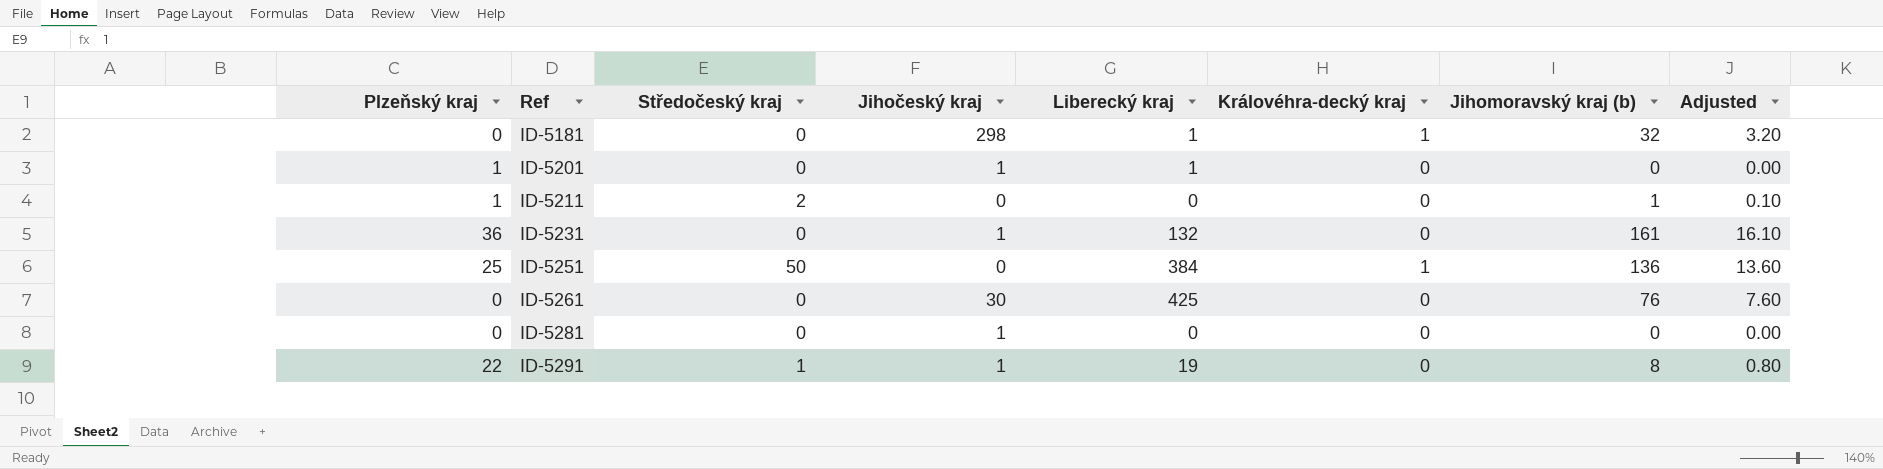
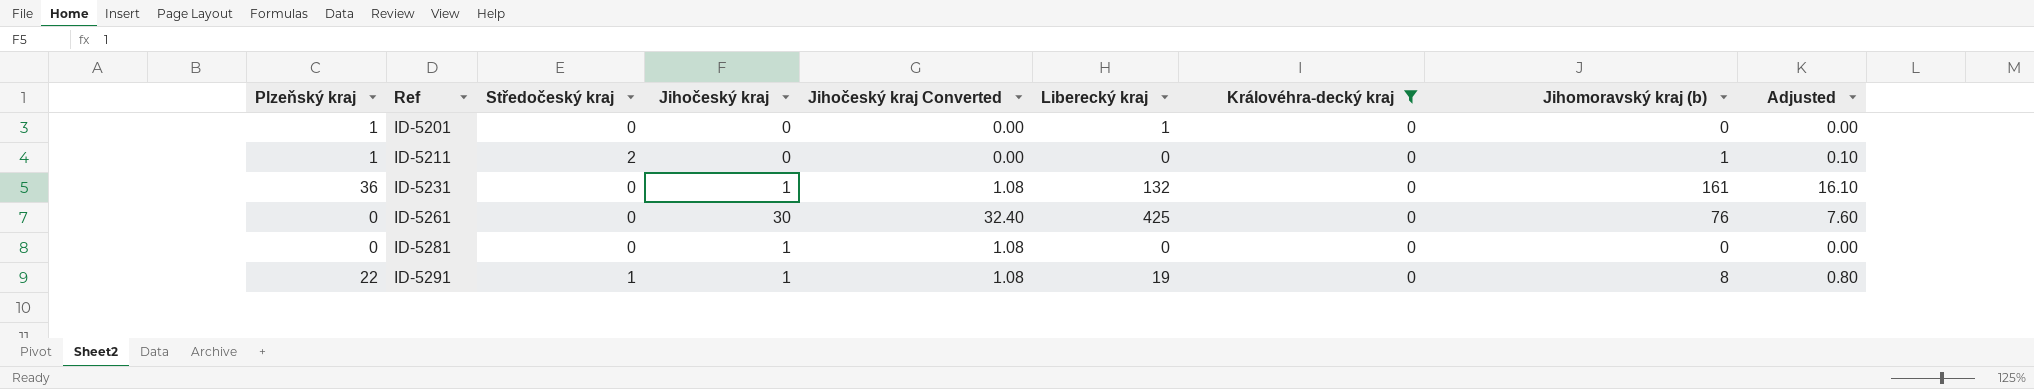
filter: none -> Královéhra-decký kraj = 0
column Jihočeský kraj Converted | formula: none -> [Jihočeský kraj] * 1.08
ID-5201 | Jihočeský kraj: 1 -> 0

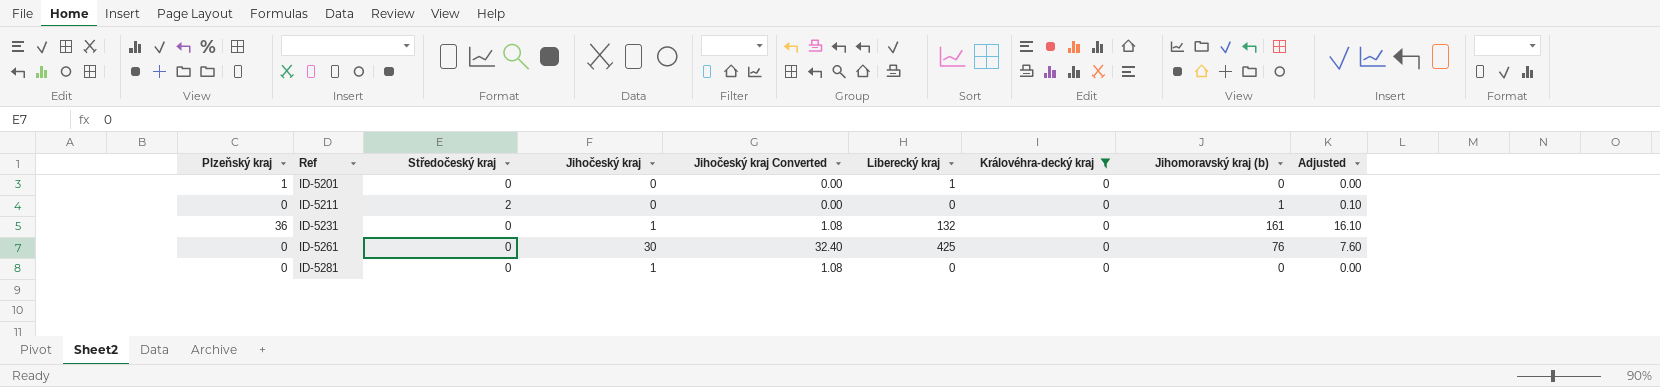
row ID-5291: 22 | 1 | 1 | 1.08 | 19 | 0 | 8 | 0.80 -> none
ID-5211 | Plzeňský kraj: 1 -> 0

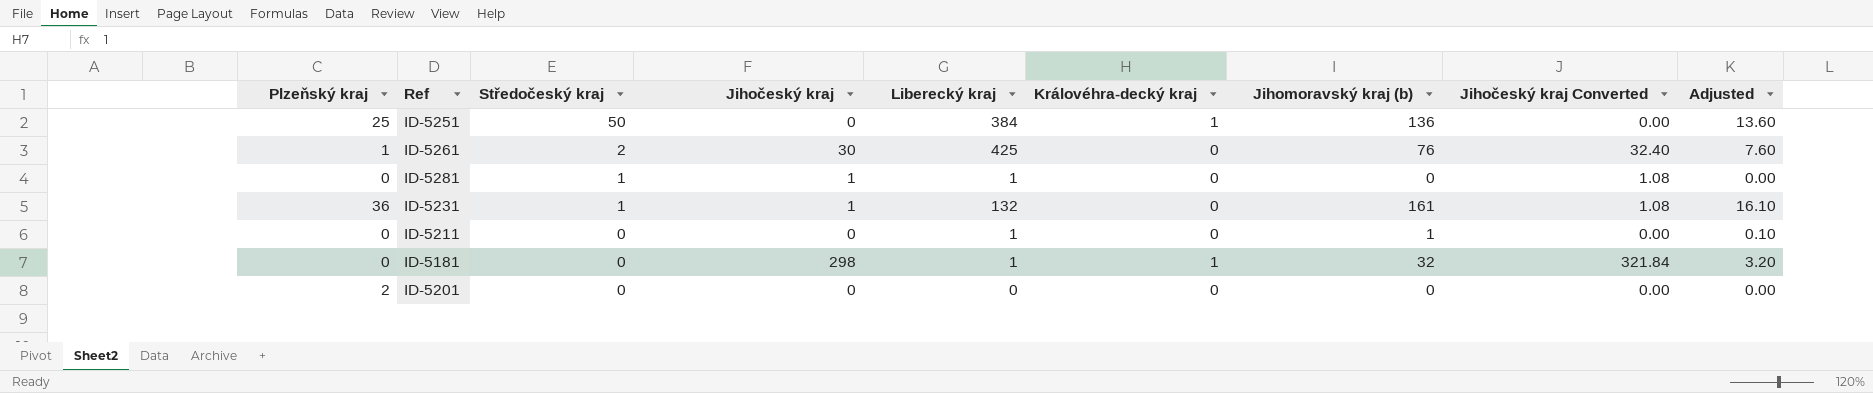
filter: Královéhra-decký kraj = 0 -> none
row order: Ref ascending -> Středočeský kraj descending
column Jihočeský kraj Converted | position: 5 -> 8
ID-5261 | Plzeňský kraj: 0 -> 1
ID-5261 | Středočeský kraj: 0 -> 2
ID-5281 | Středočeský kraj: 0 -> 1
ID-5281 | Liberecký kraj: 0 -> 1
ID-5231 | Středočeský kraj: 0 -> 1
ID-5211 | Středočeský kraj: 2 -> 0
ID-5211 | Liberecký kraj: 0 -> 1
ID-5201 | Plzeňský kraj: 1 -> 2
ID-5201 | Liberecký kraj: 1 -> 0

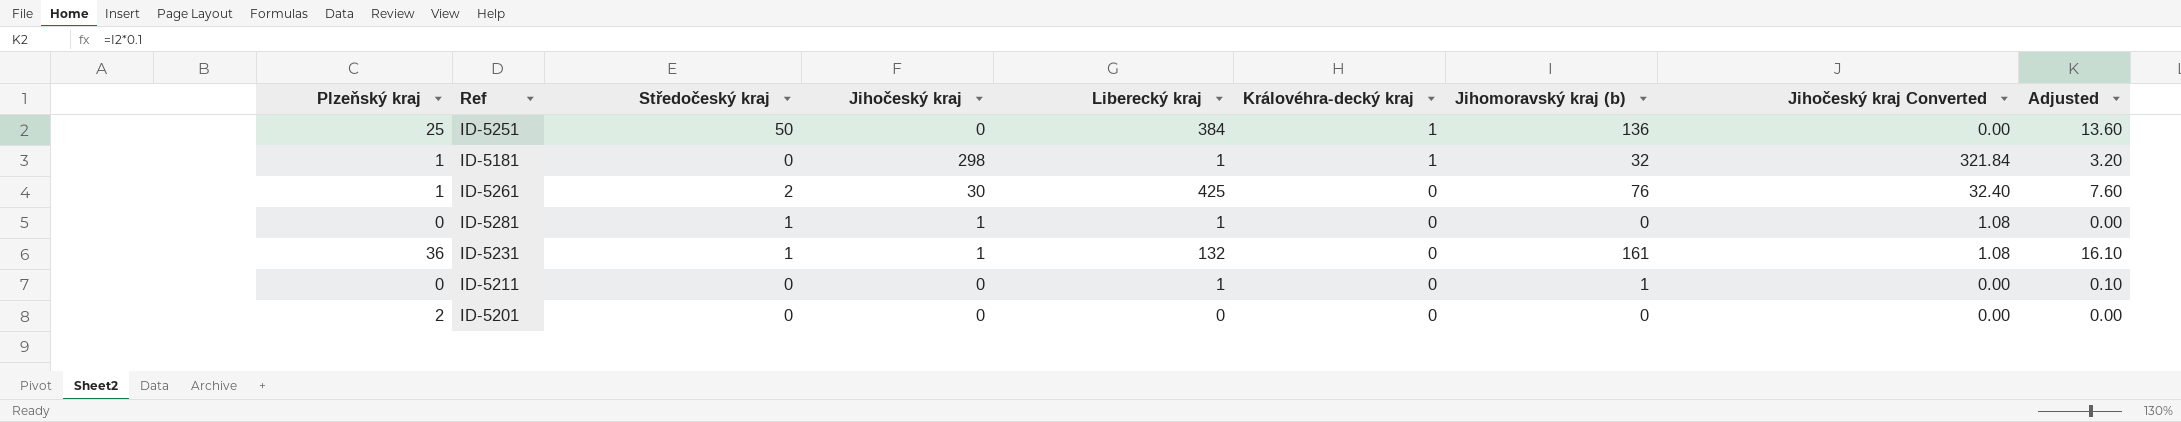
row order: Středočeský kraj descending -> Královéhra-decký kraj descending
ID-5181 | Plzeňský kraj: 0 -> 1

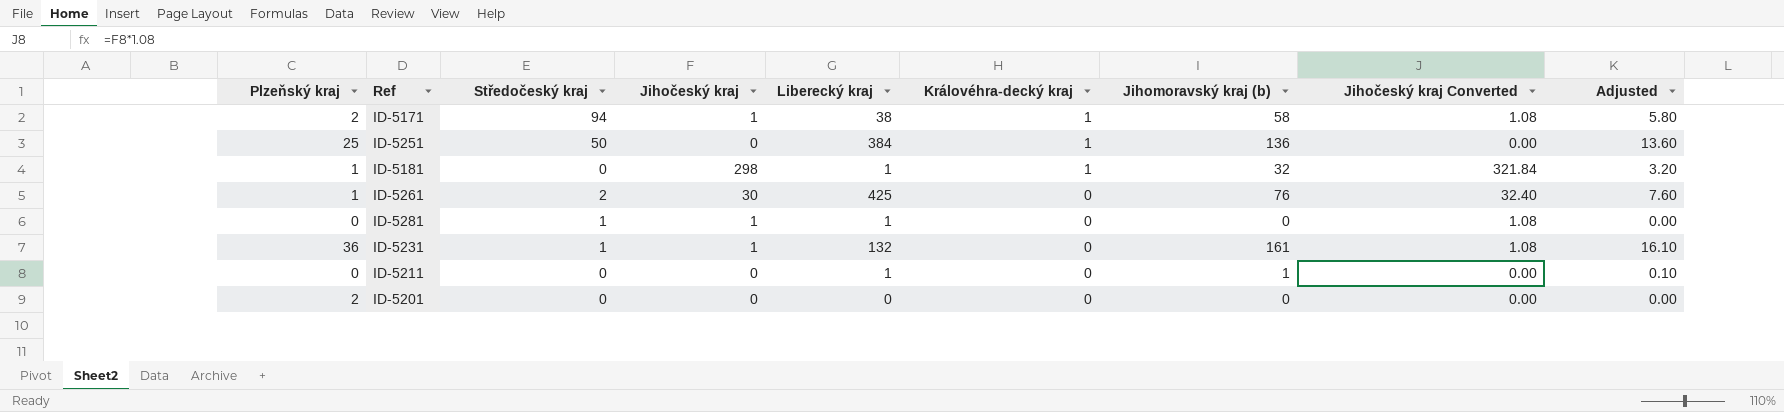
row ID-5171: none -> 2 | 94 | 1 | 38 | 1 | 58 | 1.08 | 5.80

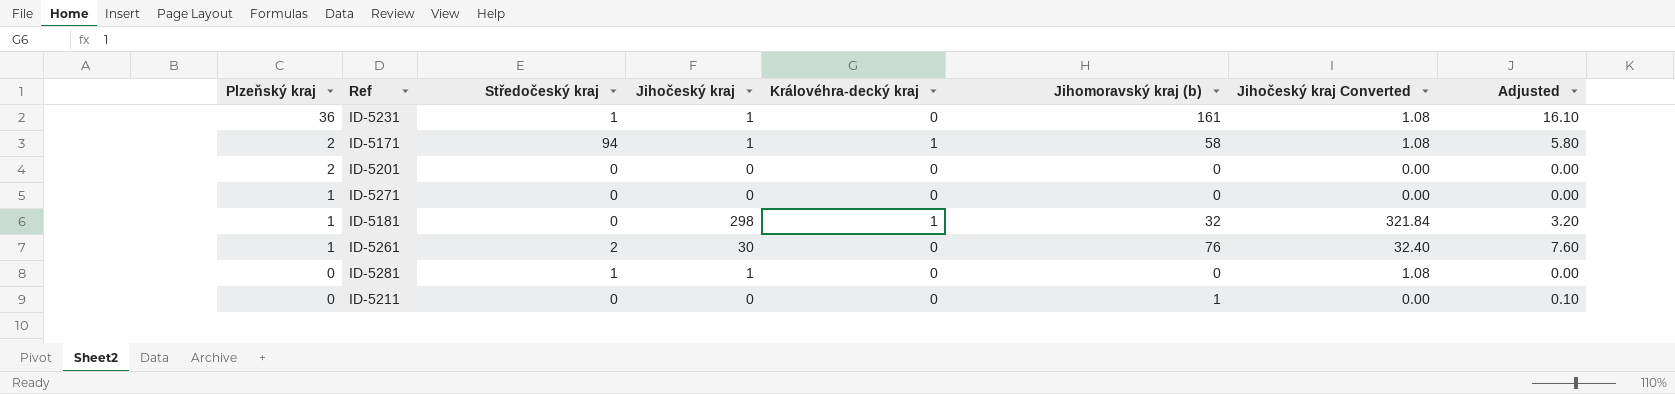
row order: Královéhra-decký kraj descending -> Plzeňský kraj descending
column Liberecký kraj | position: 5 -> none
row ID-5251: 25 | 50 | 0 | 384 | 1 | 136 | 0.00 | 13.60 -> none
row ID-5271: none -> 1 | 0 | 0 | 0 | 0 | 0.00 | 0.00

